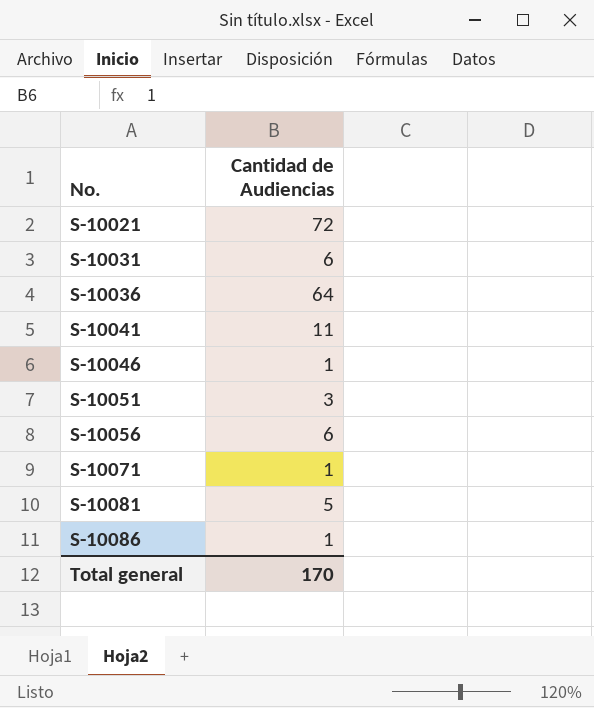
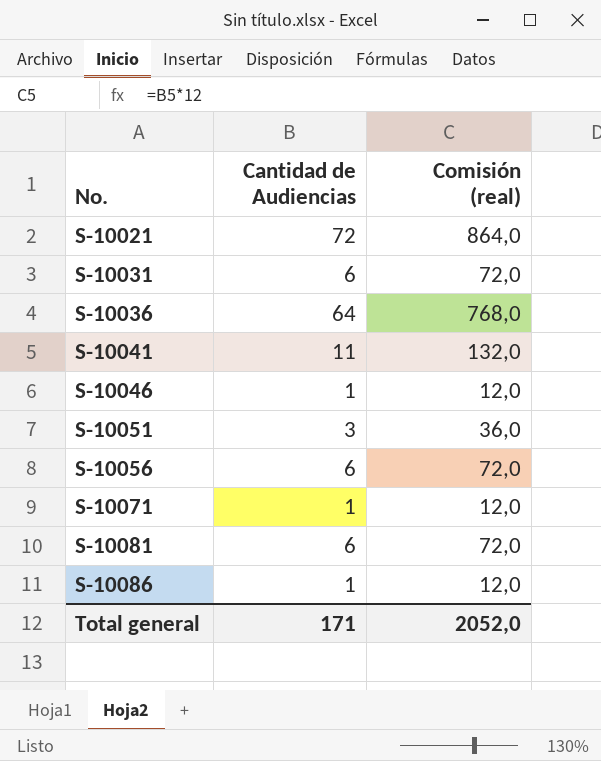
column Comisión (real) | formula: none -> [Cantidad de Audiencias] * 12
S-10081 | Cantidad de Audiencias: 5 -> 6
Total general | Cantidad de Audiencias: 170 -> 171

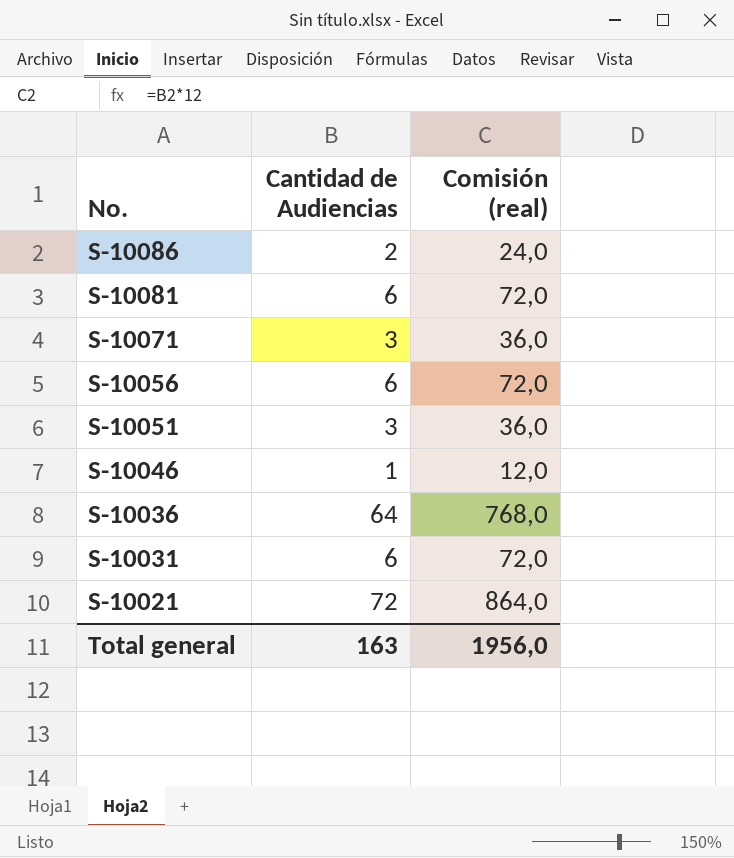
row order: No. ascending -> No. descending
row S-10041: 11 | 132,0 -> none
S-10086 | Cantidad de Audiencias: 1 -> 2
S-10086 | Comisión (real): 12,0 -> 24,0
S-10071 | Cantidad de Audiencias: 1 -> 3
S-10071 | Comisión (real): 12,0 -> 36,0
Total general | Cantidad de Audiencias: 171 -> 163
Total general | Comisión (real): 2052,0 -> 1956,0

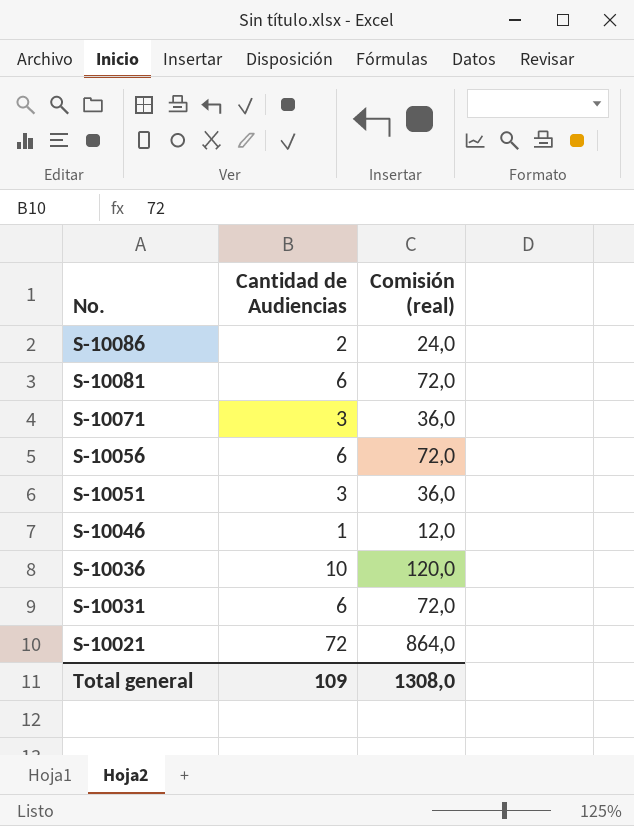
S-10036 | Cantidad de Audiencias: 64 -> 10
S-10036 | Comisión (real): 768,0 -> 120,0
Total general | Cantidad de Audiencias: 163 -> 109
Total general | Comisión (real): 1956,0 -> 1308,0

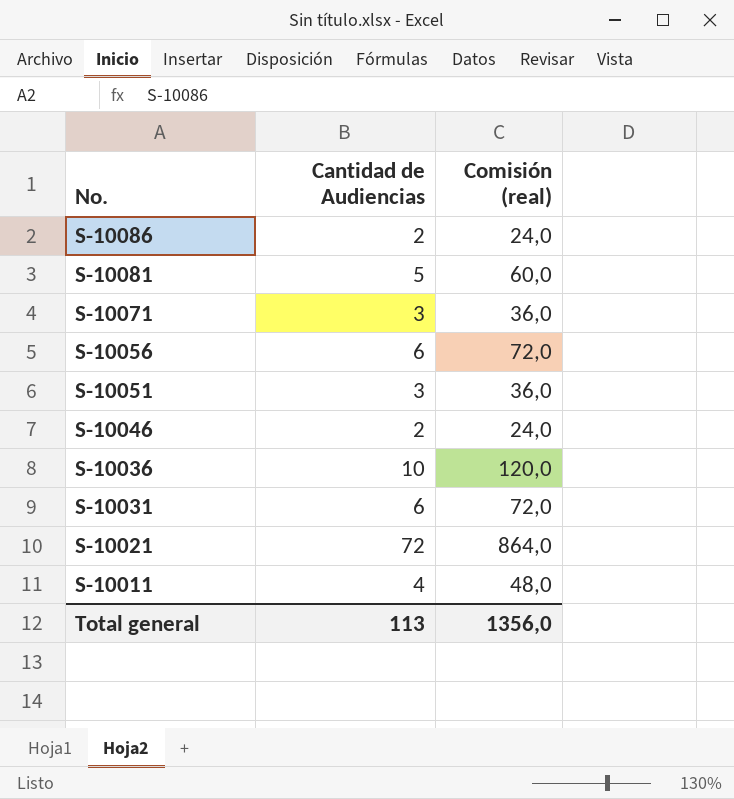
S-10081 | Cantidad de Audiencias: 6 -> 5
S-10081 | Comisión (real): 72,0 -> 60,0
S-10046 | Cantidad de Audiencias: 1 -> 2
S-10046 | Comisión (real): 12,0 -> 24,0
row S-10011: none -> 4 | 48,0
Total general | Cantidad de Audiencias: 109 -> 113
Total general | Comisión (real): 1308,0 -> 1356,0

